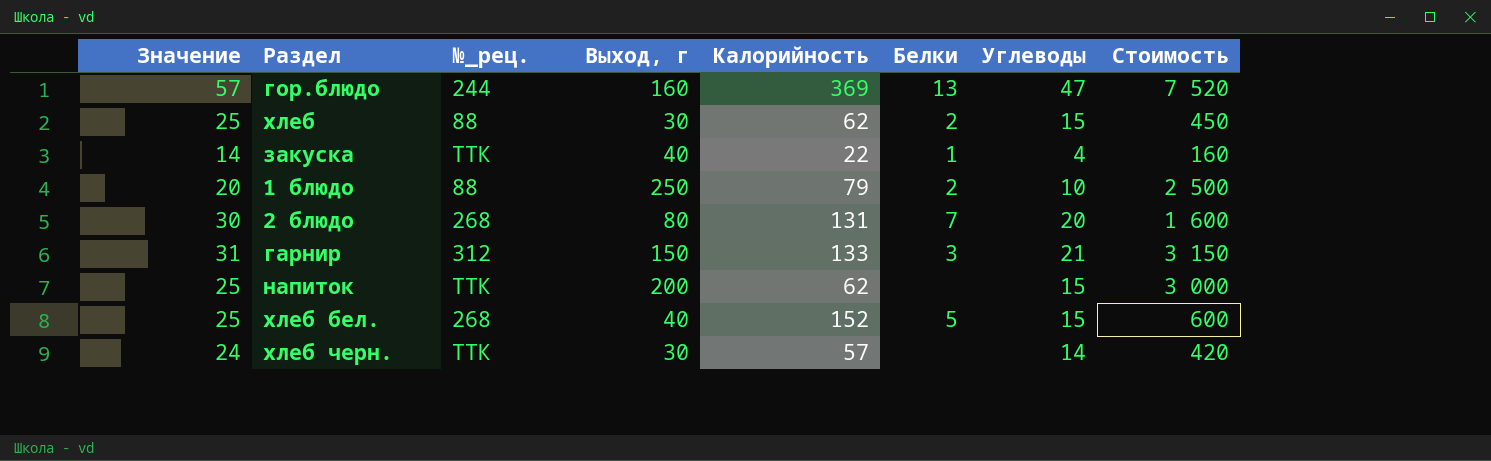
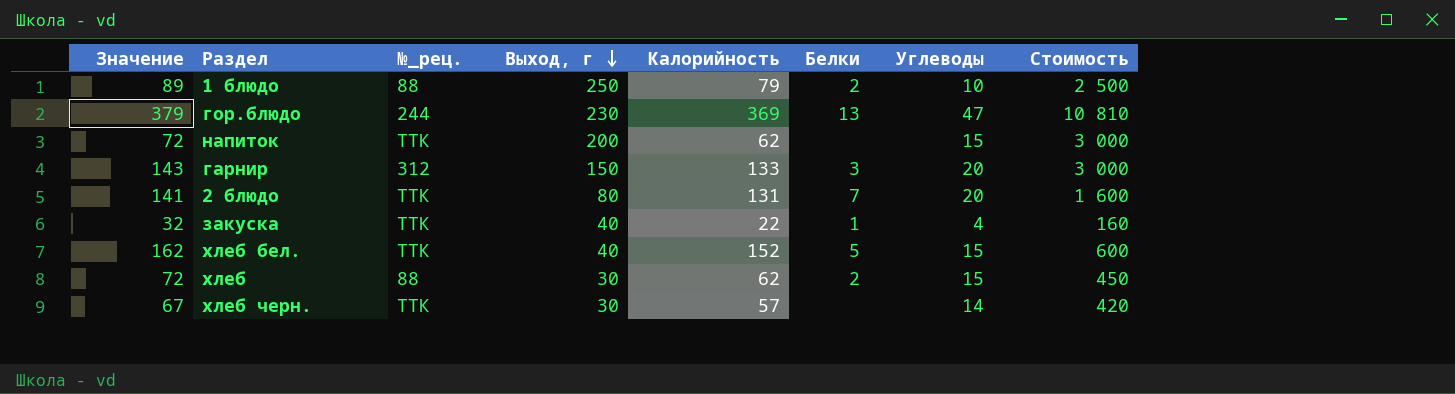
row order: none -> Выход, г descending
column Значение | formula: [Углеводы] + 10 -> [Калорийность] + 10
гор.блюдо | Выход, г: 160 -> 230
гор.блюдо | Стоимость: 7 520 -> 10 810
гарнир | Углеводы: 21 -> 20
гарнир | Стоимость: 3 150 -> 3 000
2 блюдо | №_рец.: 268 -> ТТК
хлеб бел. | №_рец.: 268 -> ТТК

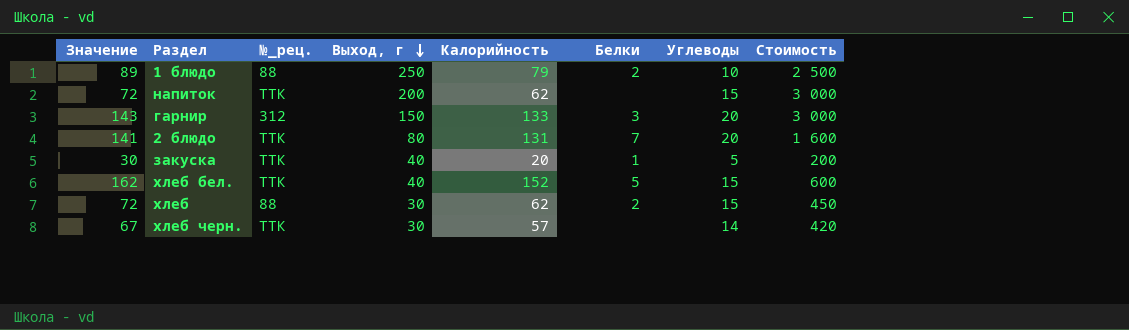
row гор.блюдо: 379 | 244 | 230 | 369 | 13 | 47 | 10 810 -> none
закуска | Значение: 32 -> 30
закуска | Калорийность: 22 -> 20
закуска | Углеводы: 4 -> 5
закуска | Стоимость: 160 -> 200

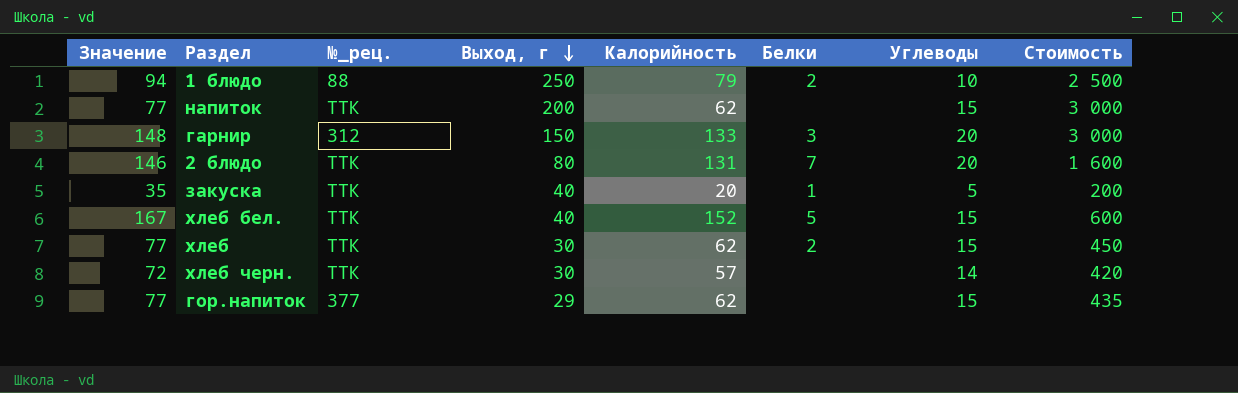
column Значение | formula: [Калорийность] + 10 -> [Калорийность] + 15
хлеб | №_рец.: 88 -> ТТК
row гор.напиток: none -> 77 | 377 | 29 | 62 | none | 15 | 435

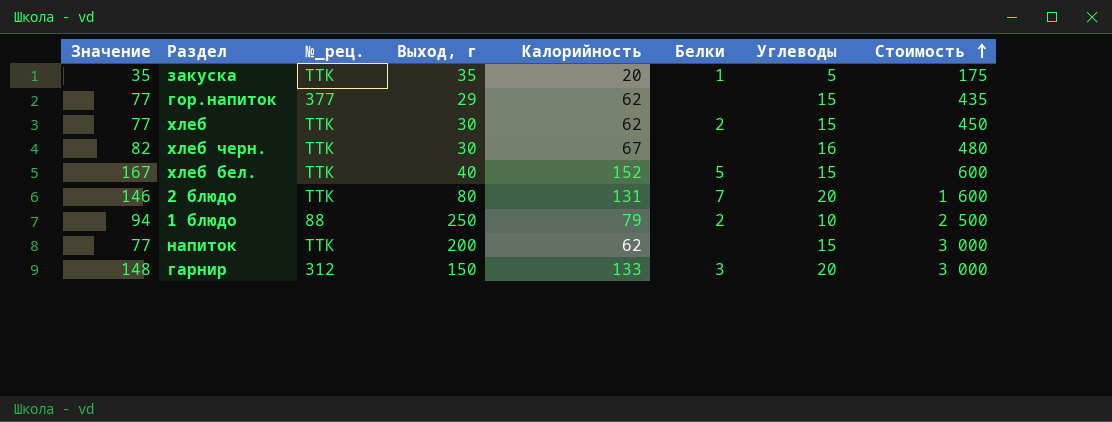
row order: Выход, г descending -> Стоимость ascending
закуска | Выход, г: 40 -> 35
закуска | Стоимость: 200 -> 175
хлеб черн. | Значение: 72 -> 82
хлеб черн. | Калорийность: 57 -> 67
хлеб черн. | Углеводы: 14 -> 16
хлеб черн. | Стоимость: 420 -> 480

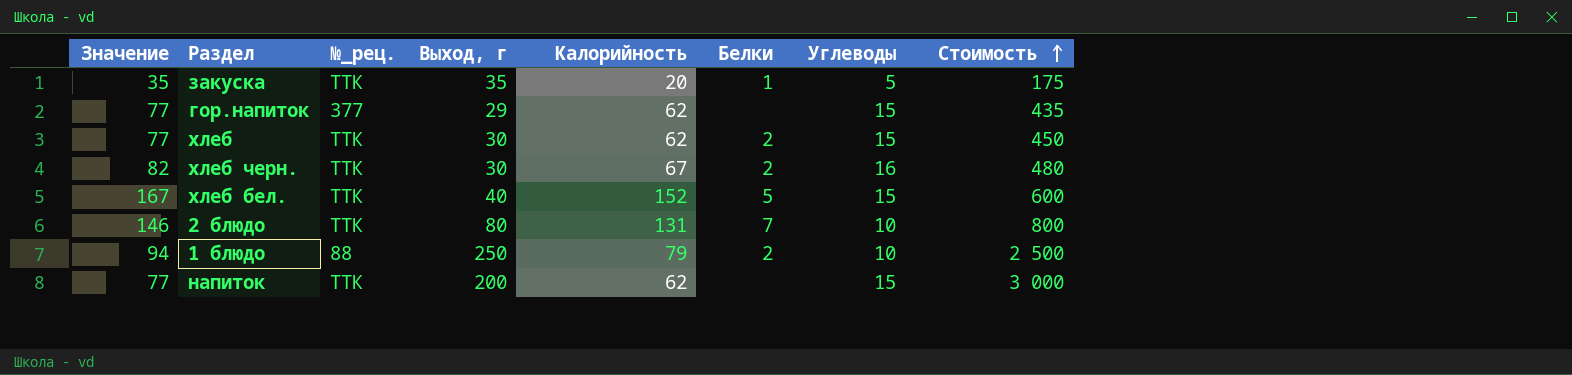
row гарнир: 148 | 312 | 150 | 133 | 3 | 20 | 3 000 -> none
хлеб черн. | Белки: none -> 2
2 блюдо | Углеводы: 20 -> 10
2 блюдо | Стоимость: 1 600 -> 800

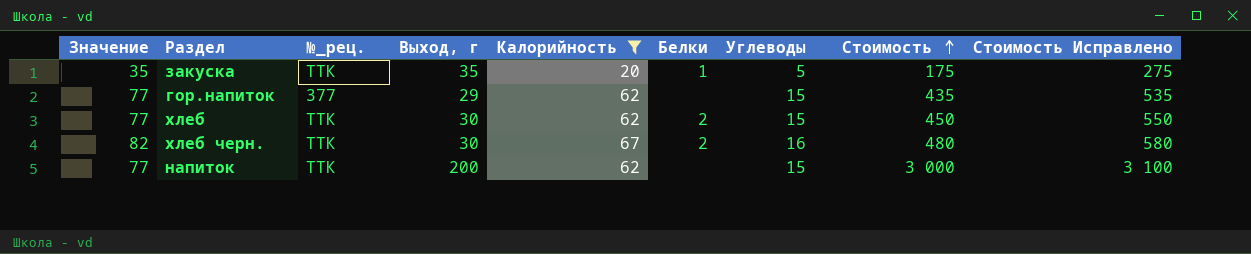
filter: none -> Калорийность <= 67
column Стоимость Исправлено | formula: none -> [Стоимость] + 100

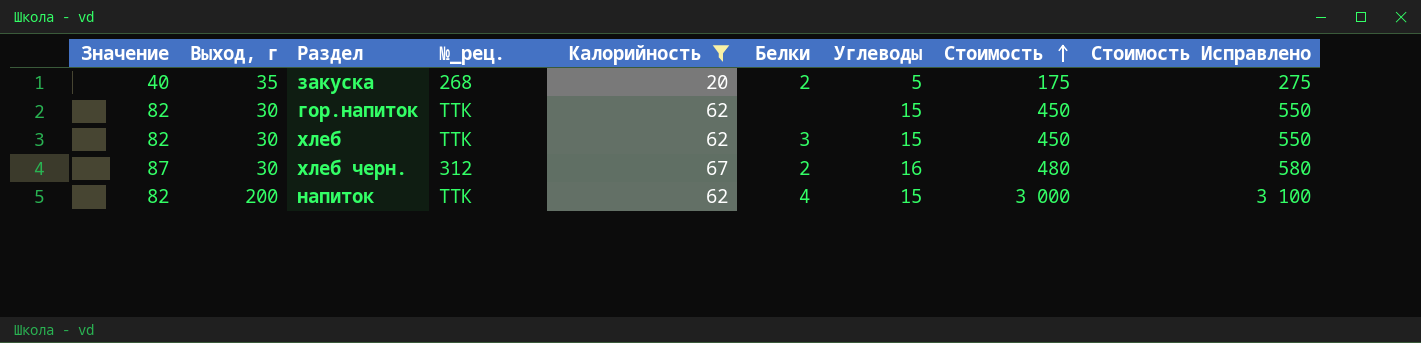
column Значение | formula: [Калорийность] + 15 -> [Калорийность] + 20
column Выход, г | position: 4 -> 2
закуска | №_рец.: ТТК -> 268
закуска | Белки: 1 -> 2
гор.напиток | Выход, г: 29 -> 30
гор.напиток | №_рец.: 377 -> ТТК
гор.напиток | Стоимость: 435 -> 450
гор.напиток | Стоимость Исправлено: 535 -> 550
хлеб | Белки: 2 -> 3
хлеб черн. | №_рец.: ТТК -> 312
напиток | Белки: none -> 4

